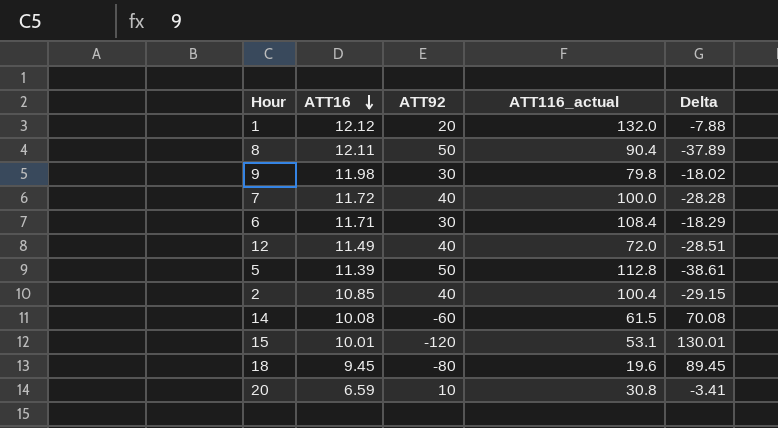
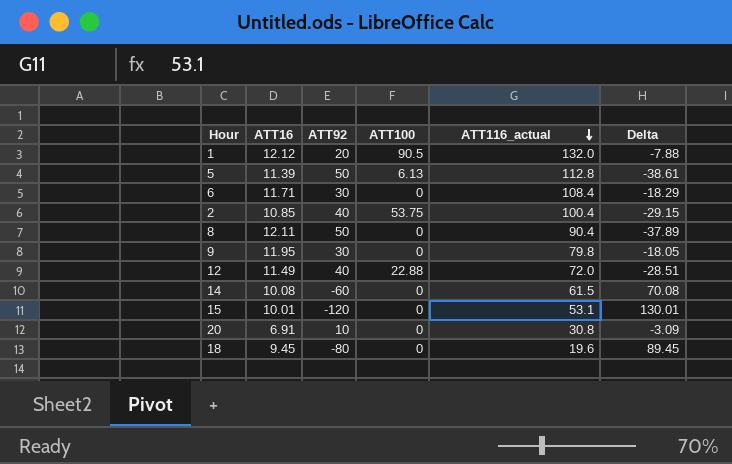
row order: ATT16 descending -> ATT116_actual descending
column ATT100 | position: none -> 4
row 7: 11.72 | 40 | 100.0 | -28.28 -> none
9 | ATT16: 11.98 -> 11.95
9 | Delta: -18.02 -> -18.05
20 | ATT16: 6.59 -> 6.91
20 | Delta: -3.41 -> -3.09

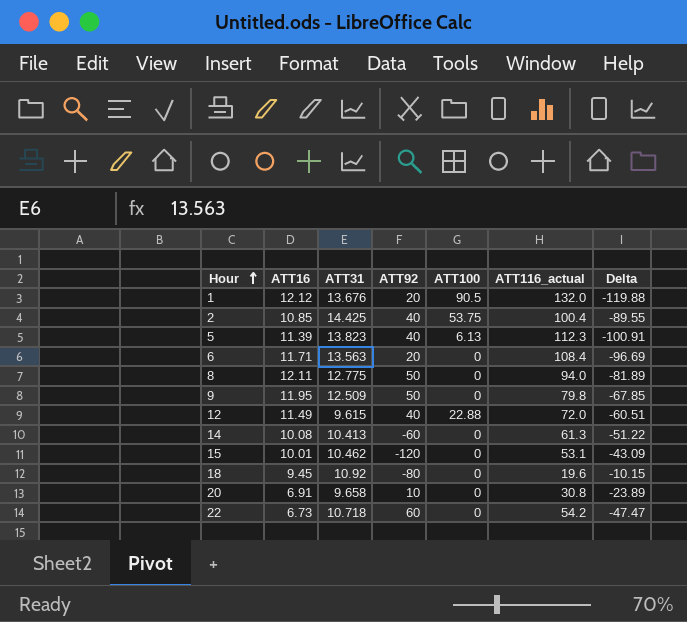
row order: ATT116_actual descending -> Hour ascending
column ATT31 | position: none -> 3
column Delta | formula: [ATT16] - [ATT92] -> [ATT16] - [ATT116_actual]
5 | ATT92: 50 -> 40
5 | ATT116_actual: 112.8 -> 112.3
6 | ATT92: 30 -> 20
8 | ATT116_actual: 90.4 -> 94.0
9 | ATT92: 30 -> 50
14 | ATT116_actual: 61.5 -> 61.3
row 22: none -> 6.73 | 10.718 | 60 | 0 | 54.2 | -47.47

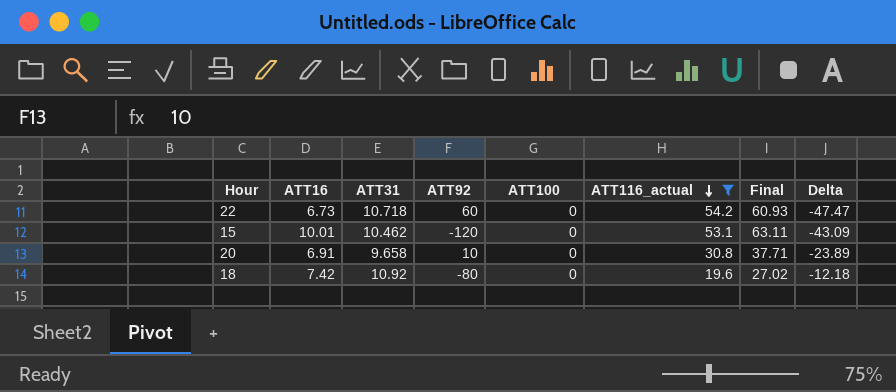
filter: none -> ATT116_actual <= 54.2
row order: Hour ascending -> ATT116_actual descending
column Final | formula: none -> [ATT16] + [ATT116_actual]
18 | ATT16: 9.45 -> 7.42
18 | Delta: -10.15 -> -12.18

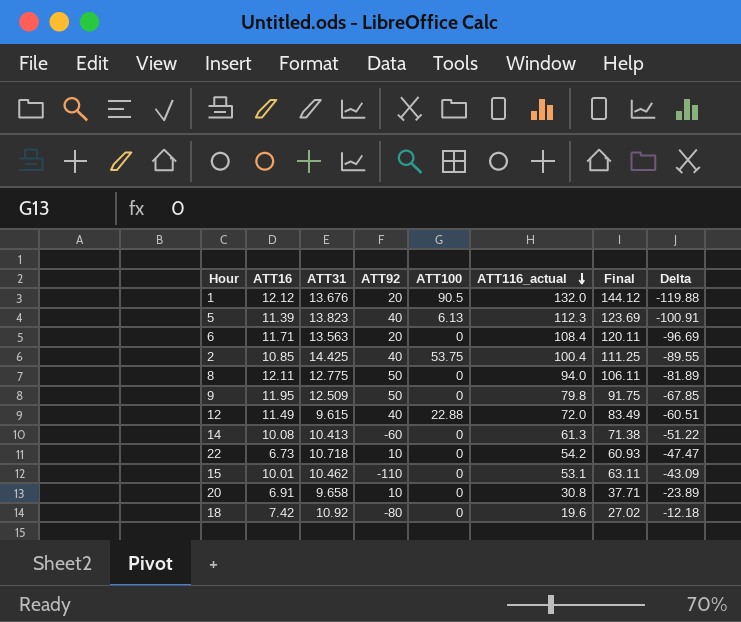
filter: ATT116_actual <= 54.2 -> none
22 | ATT92: 60 -> 10
15 | ATT92: -120 -> -110

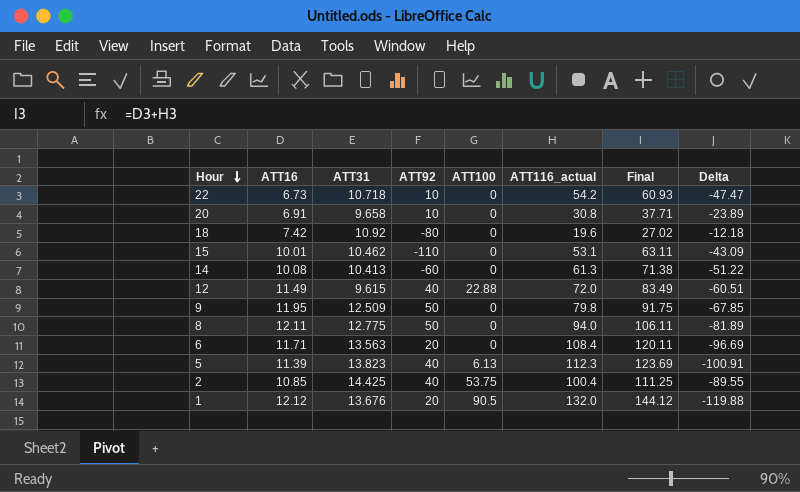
row order: ATT116_actual descending -> Hour descending

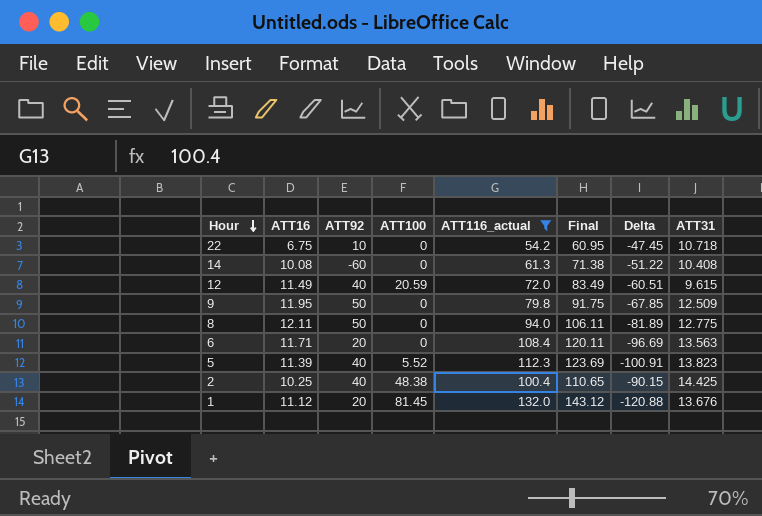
filter: none -> ATT116_actual >= 54.2
column ATT31 | position: 3 -> 8
22 | ATT16: 6.73 -> 6.75
22 | Final: 60.93 -> 60.95
22 | Delta: -47.47 -> -47.45
14 | ATT31: 10.413 -> 10.408
12 | ATT100: 22.88 -> 20.59
5 | ATT100: 6.13 -> 5.52
2 | ATT16: 10.85 -> 10.25
2 | ATT100: 53.75 -> 48.38
2 | Final: 111.25 -> 110.65
2 | Delta: -89.55 -> -90.15
1 | ATT16: 12.12 -> 11.12
1 | ATT100: 90.5 -> 81.45
1 | Final: 144.12 -> 143.12
1 | Delta: -119.88 -> -120.88

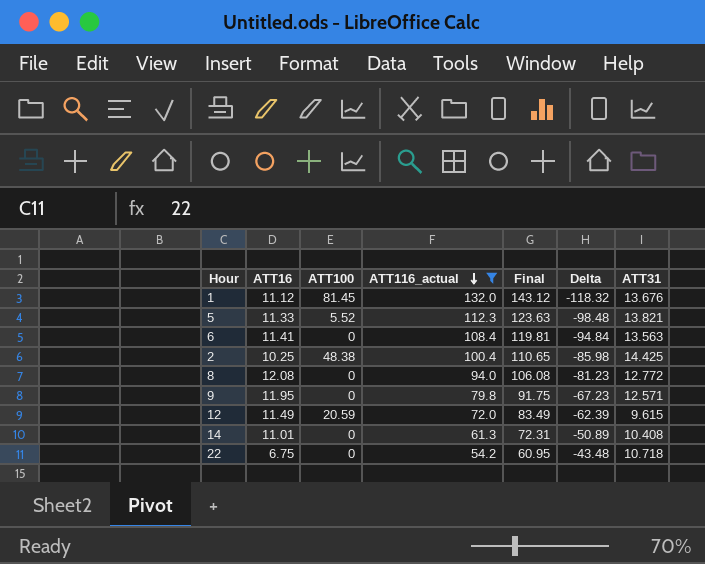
row order: Hour descending -> ATT116_actual descending
column ATT92 | position: 3 -> none
column Delta | formula: [ATT16] - [ATT116_actual] -> [ATT31] - [ATT116_actual]
5 | ATT16: 11.39 -> 11.33
5 | Final: 123.69 -> 123.63
5 | ATT31: 13.823 -> 13.821
6 | ATT16: 11.71 -> 11.41
6 | Final: 120.11 -> 119.81
8 | ATT16: 12.11 -> 12.08
8 | Final: 106.11 -> 106.08
8 | ATT31: 12.775 -> 12.772
9 | ATT31: 12.509 -> 12.571
14 | ATT16: 10.08 -> 11.01
14 | Final: 71.38 -> 72.31

